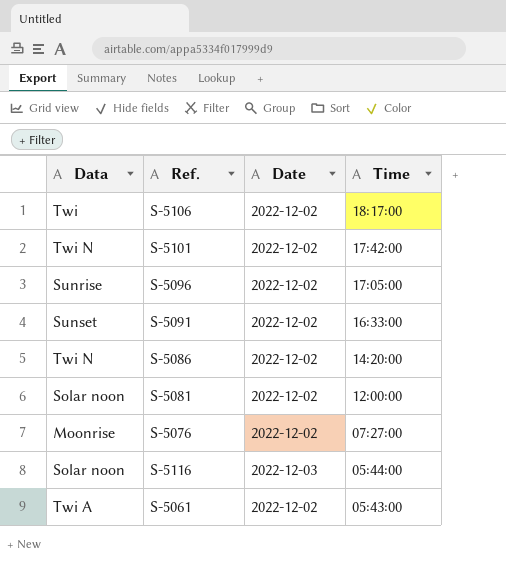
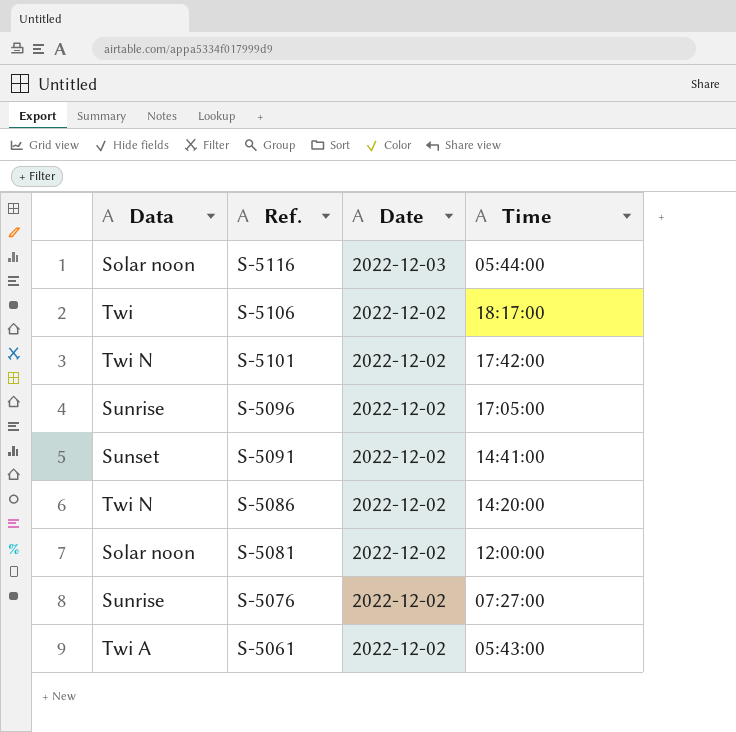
row order: Time descending -> Ref. descending
S-5091 | Time: 16:33:00 -> 14:41:00
S-5076 | Data: Moonrise -> Sunrise

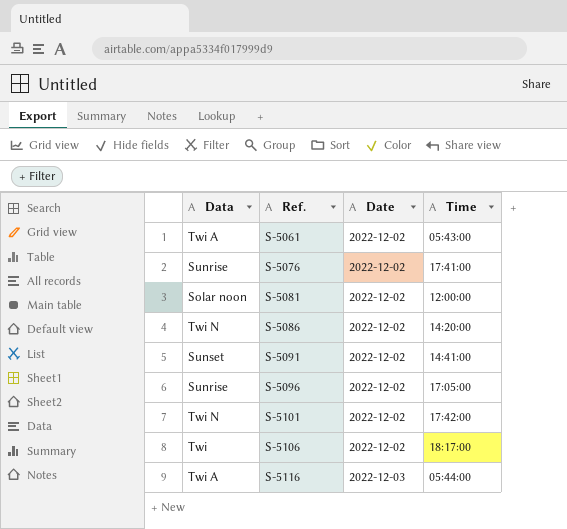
row order: Ref. descending -> Ref. ascending
S-5076 | Time: 07:27:00 -> 17:41:00
S-5116 | Data: Solar noon -> Twi A

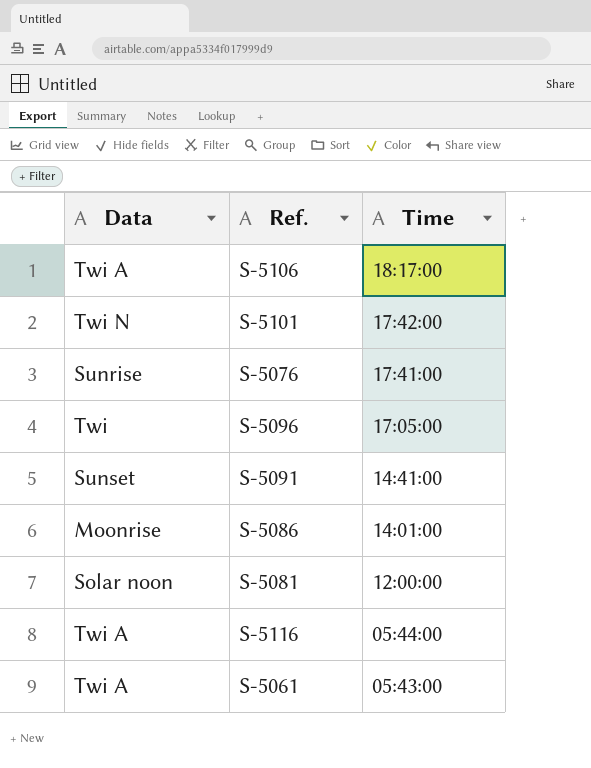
row order: Ref. ascending -> Time descending
column Date | position: 3 -> none
S-5106 | Data: Twi -> Twi A
S-5096 | Data: Sunrise -> Twi
S-5086 | Data: Twi N -> Moonrise
S-5086 | Time: 14:20:00 -> 14:01:00

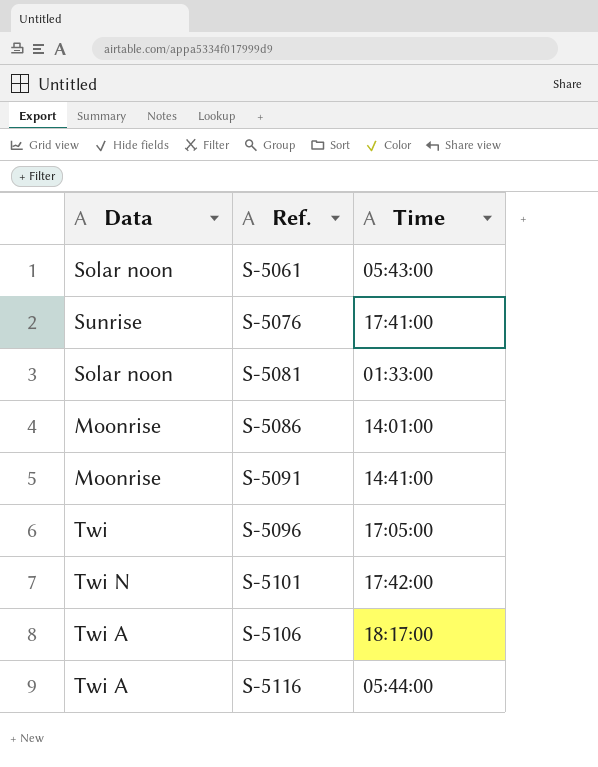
row order: Time descending -> Ref. ascending
S-5061 | Data: Twi A -> Solar noon
S-5081 | Time: 12:00:00 -> 01:33:00
S-5091 | Data: Sunset -> Moonrise

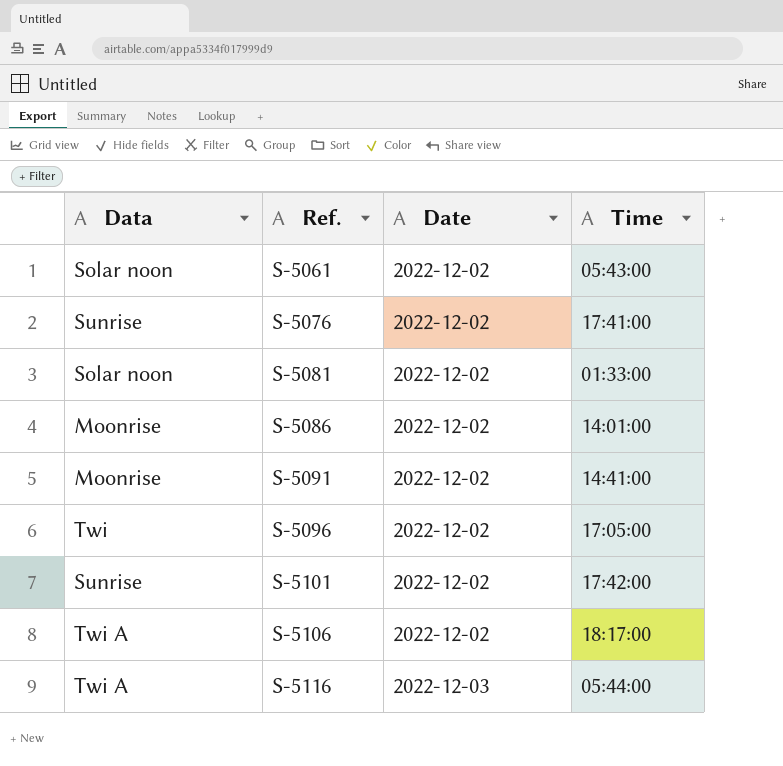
column Date | position: none -> 3
S-5101 | Data: Twi N -> Sunrise

